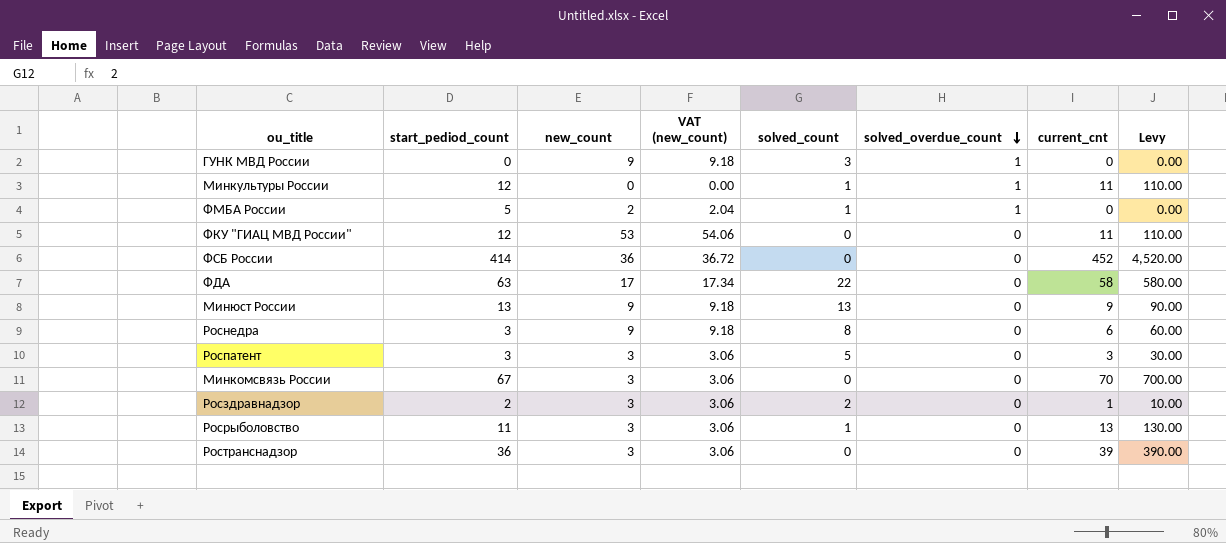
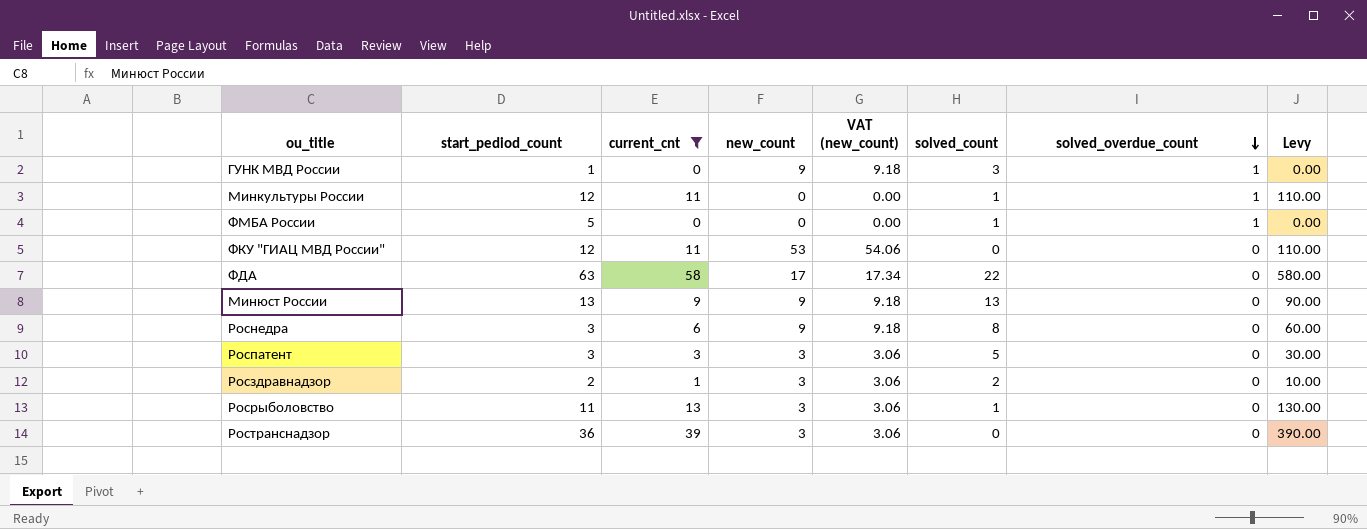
filter: none -> current_cnt <= 58
column current_cnt | position: 7 -> 3
ГУНК МВД России | start_pediod_count: 0 -> 1
ФМБА России | new_count: 2 -> 0
ФМБА России | VAT (new_count): 2.04 -> 0.00

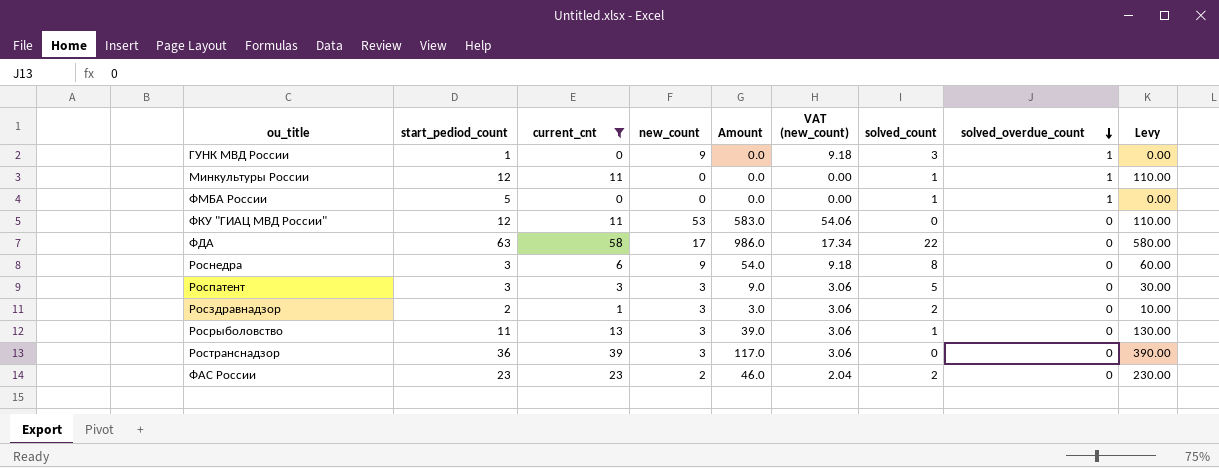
column Amount | formula: none -> [current_cnt] * [new_count]
row Минюст России: 13 | 9 | 9 | 9.18 | 13 | 0 | 90.00 -> none
row ФАС России: none -> 23 | 23 | 2 | 46.0 | 2.04 | 2 | 0 | 230.00

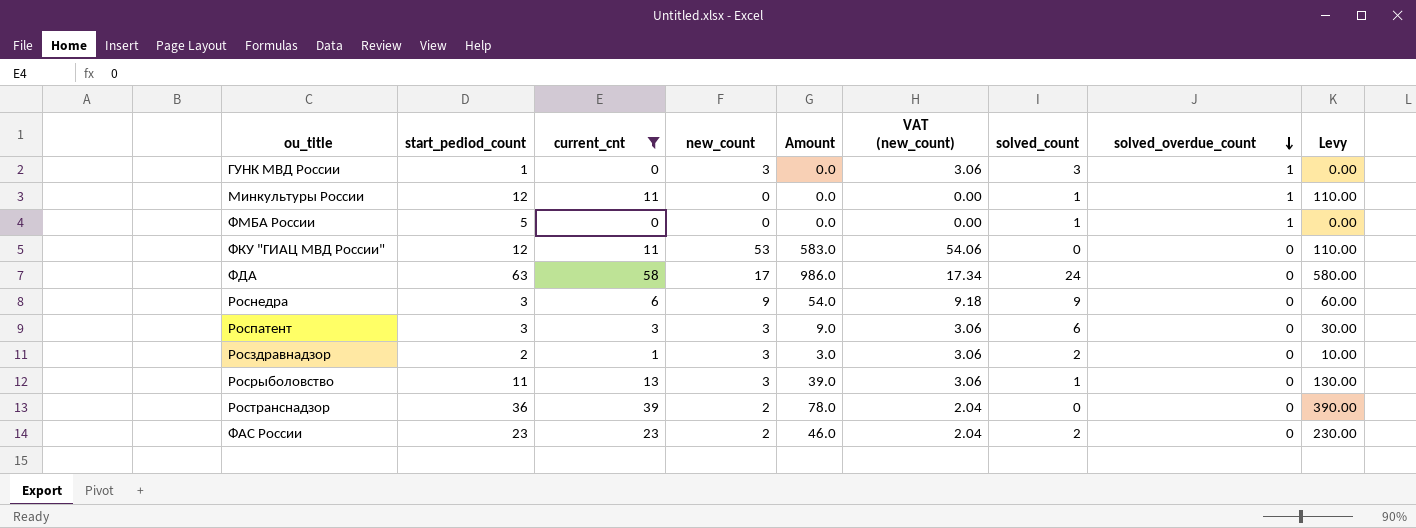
ГУНК МВД России | new_count: 9 -> 3
ГУНК МВД России | VAT (new_count): 9.18 -> 3.06
ФДА | solved_count: 22 -> 24
Роснедра | solved_count: 8 -> 9
Роспатент | solved_count: 5 -> 6
Ространснадзор | new_count: 3 -> 2
Ространснадзор | Amount: 117.0 -> 78.0
Ространснадзор | VAT (new_count): 3.06 -> 2.04

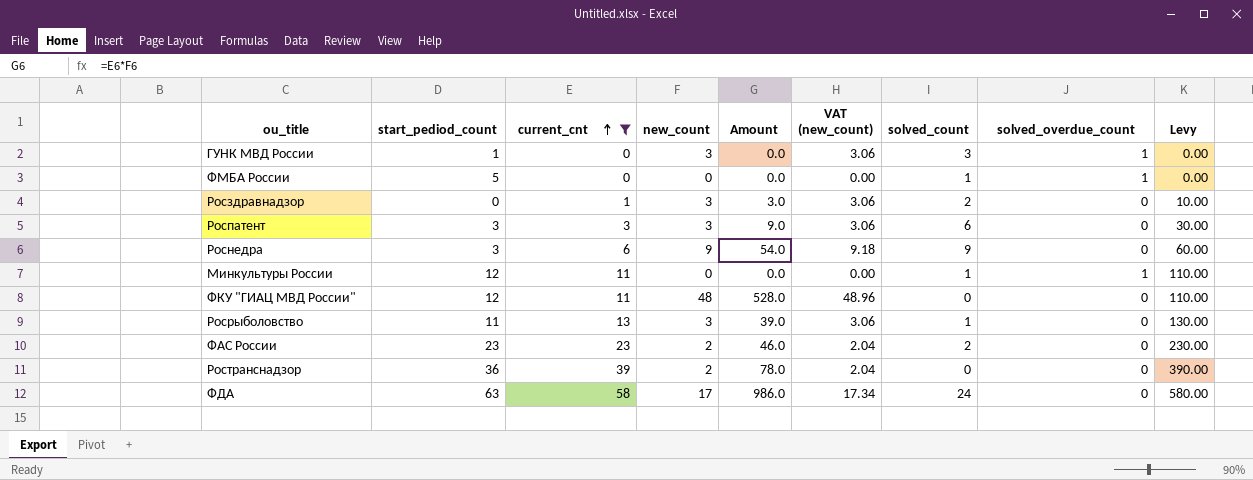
row order: solved_overdue_count descending -> current_cnt ascending
Росздравнадзор | start_pediod_count: 2 -> 0
ФКУ "ГИАЦ МВД России" | new_count: 53 -> 48
ФКУ "ГИАЦ МВД России" | Amount: 583.0 -> 528.0
ФКУ "ГИАЦ МВД России" | VAT (new_count): 54.06 -> 48.96

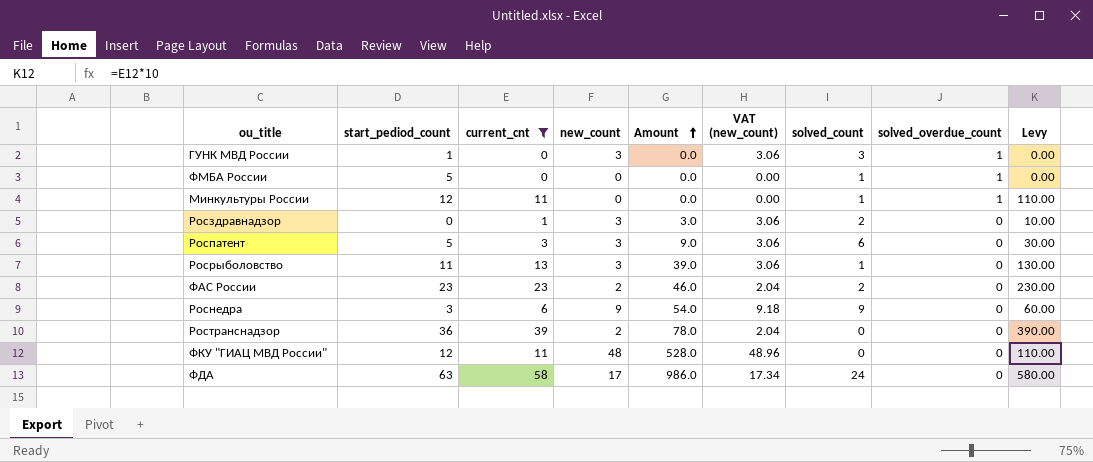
row order: current_cnt ascending -> Amount ascending
Роспатент | start_pediod_count: 3 -> 5

